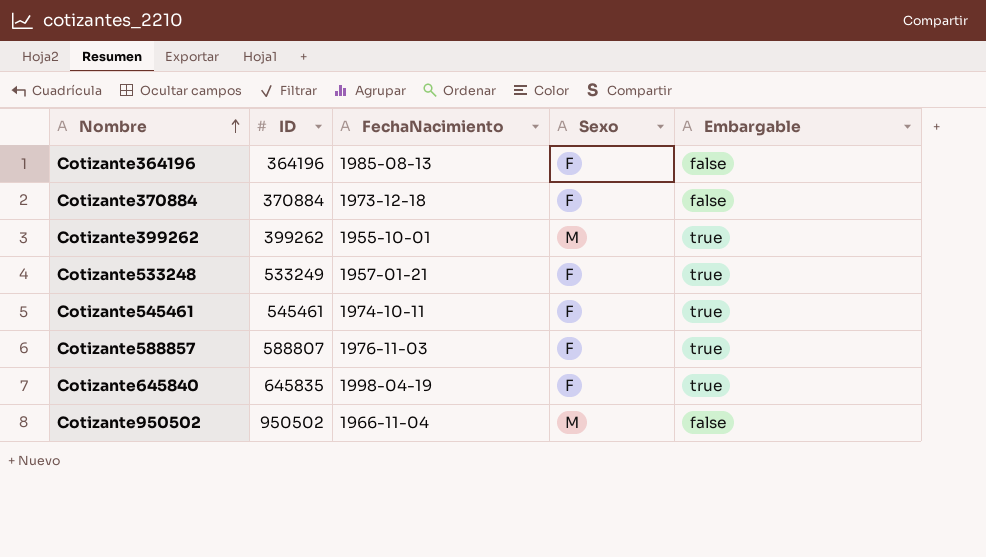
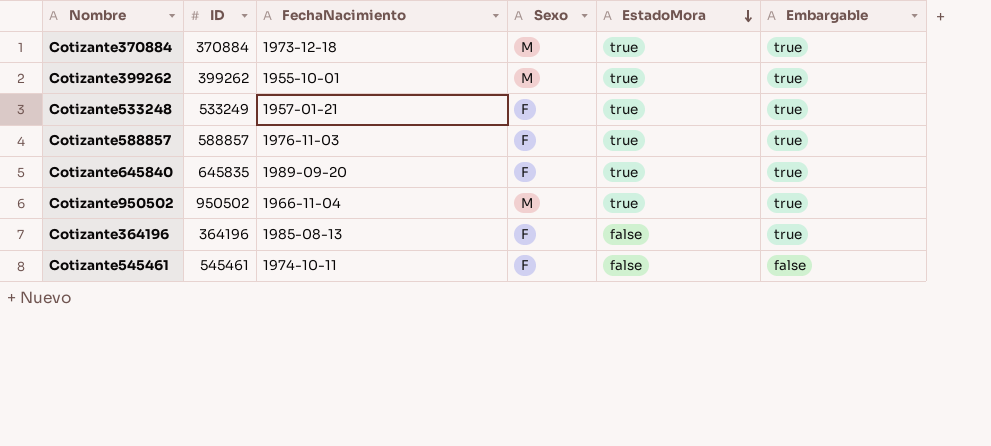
row order: Nombre ascending -> EstadoMora descending
column EstadoMora | position: none -> 5
Cotizante370884 | Sexo: F -> M
Cotizante370884 | Embargable: false -> true
Cotizante588857 | ID: 588807 -> 588857
Cotizante645840 | FechaNacimiento: 1998-04-19 -> 1989-09-20
Cotizante950502 | Embargable: false -> true
Cotizante364196 | Embargable: false -> true
Cotizante545461 | Embargable: true -> false

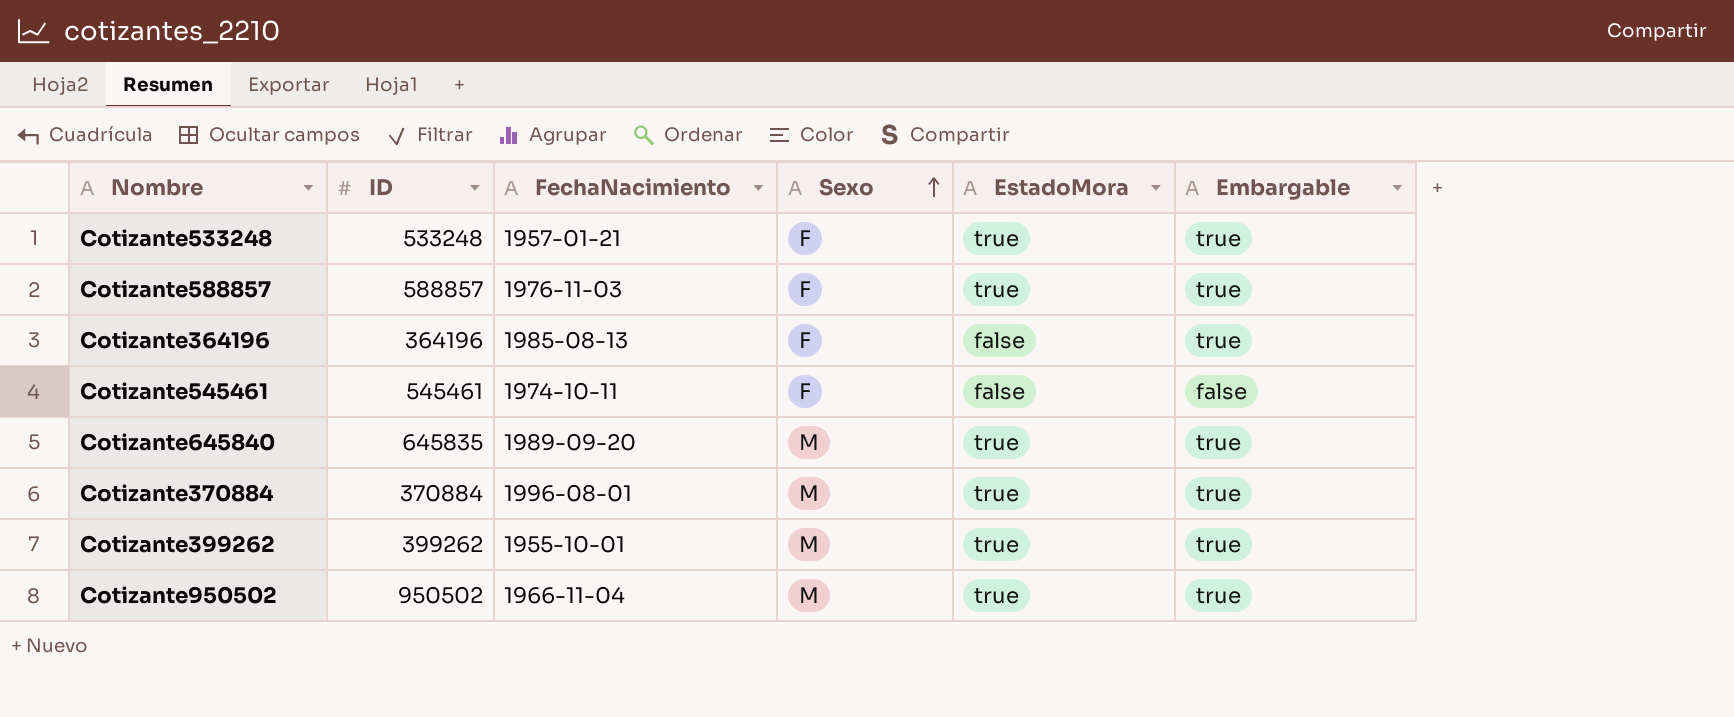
row order: EstadoMora descending -> Sexo ascending
Cotizante533248 | ID: 533249 -> 533248
Cotizante645840 | Sexo: F -> M
Cotizante370884 | FechaNacimiento: 1973-12-18 -> 1996-08-01

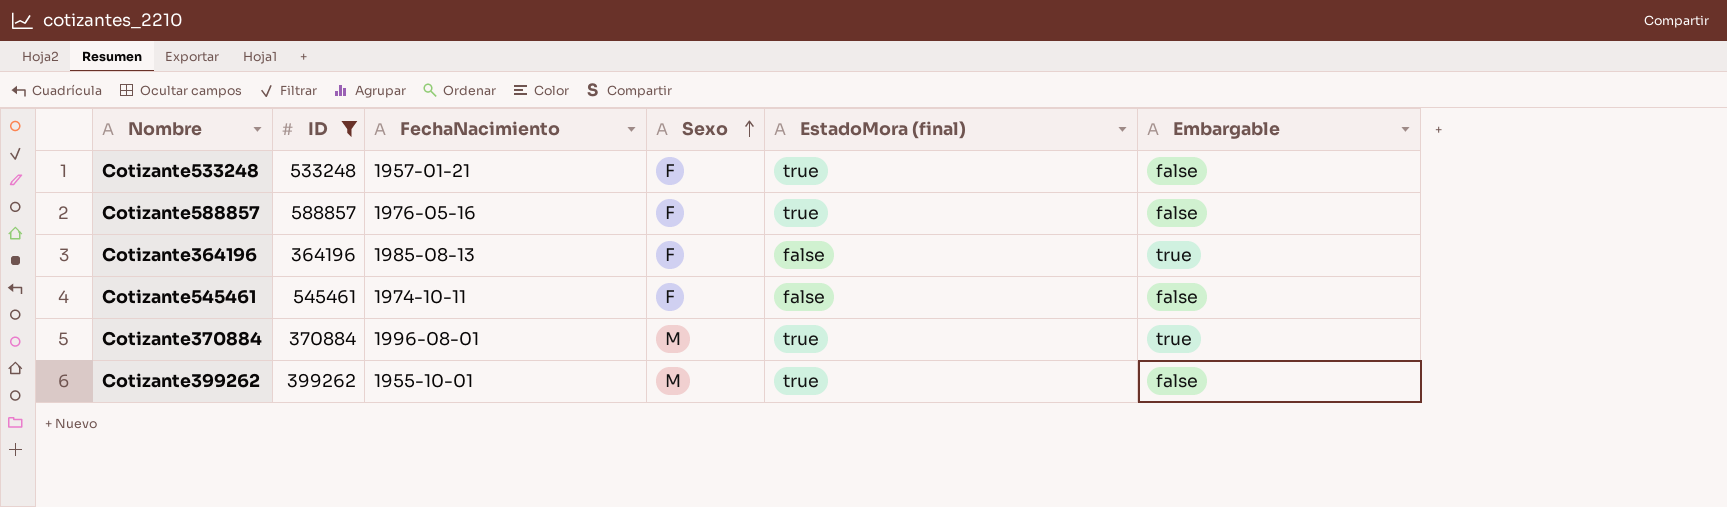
filter: none -> ID <= 588857
column name: EstadoMora -> EstadoMora (final)
Cotizante533248 | Embargable: true -> false
Cotizante588857 | FechaNacimiento: 1976-11-03 -> 1976-05-16
Cotizante588857 | Embargable: true -> false
Cotizante399262 | Embargable: true -> false

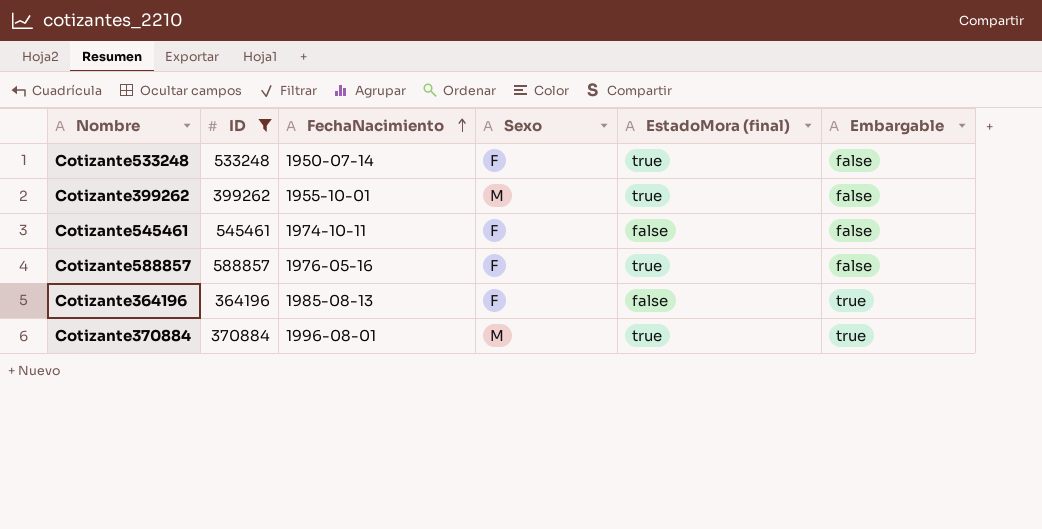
row order: Sexo ascending -> FechaNacimiento ascending
Cotizante533248 | FechaNacimiento: 1957-01-21 -> 1950-07-14

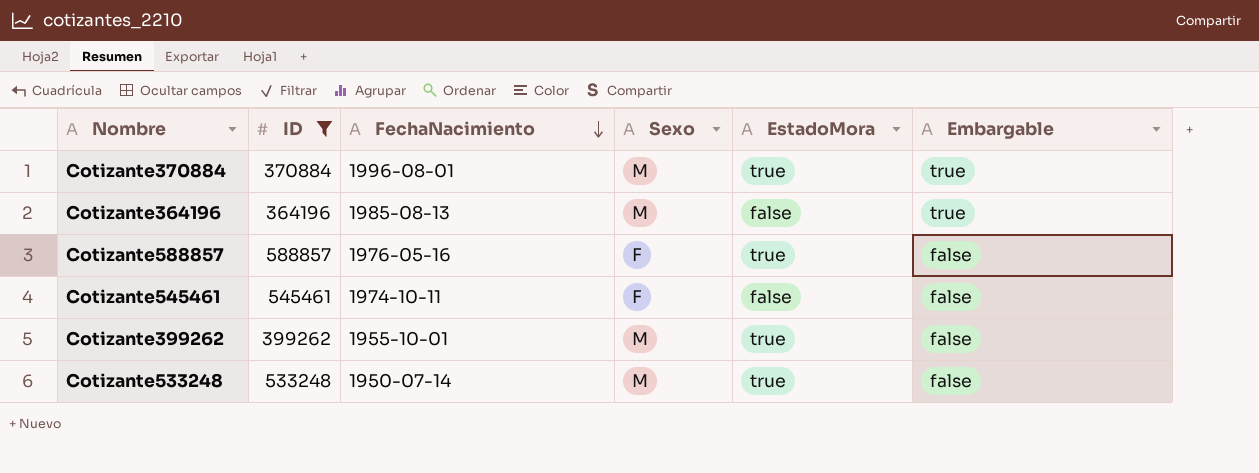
row order: FechaNacimiento ascending -> FechaNacimiento descending
column name: EstadoMora (final) -> EstadoMora
Cotizante364196 | Sexo: F -> M
Cotizante533248 | Sexo: F -> M

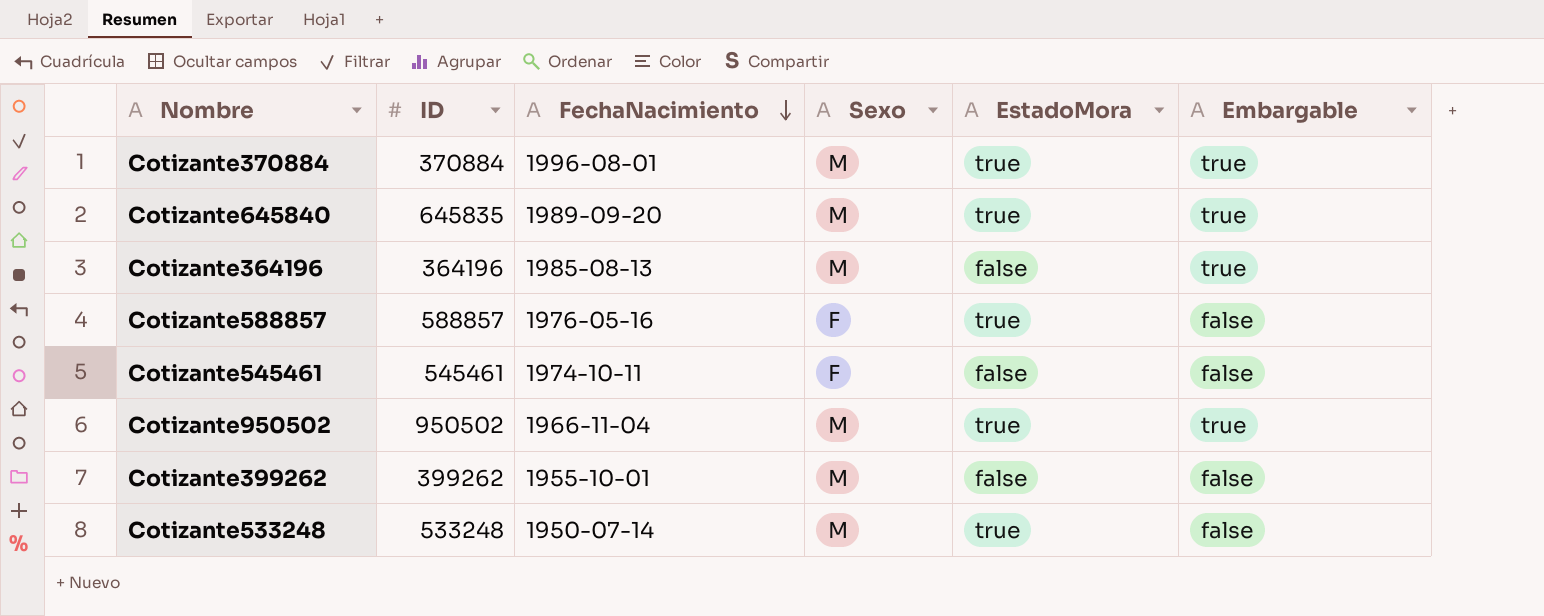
filter: ID <= 588857 -> none
Cotizante399262 | EstadoMora: true -> false

